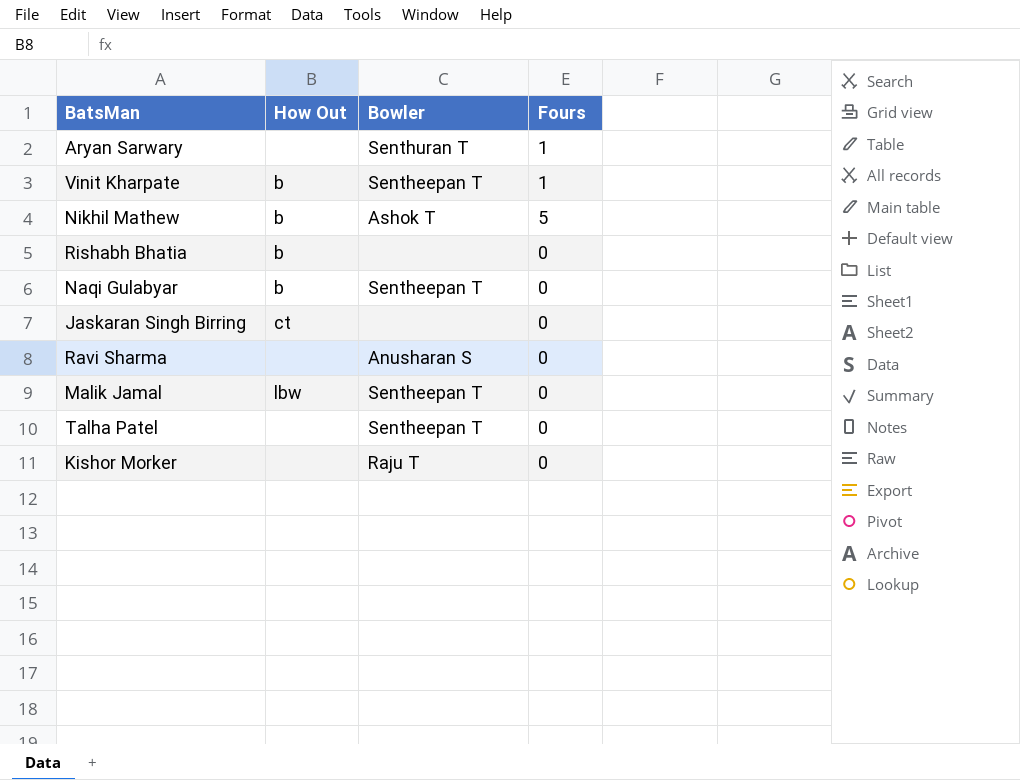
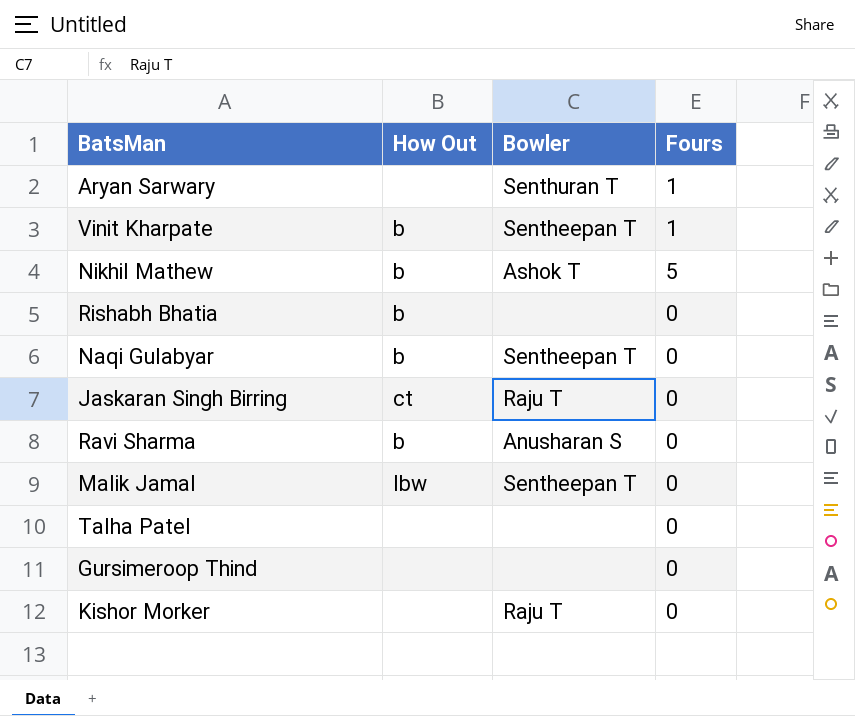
Jaskaran Singh Birring | Bowler: none -> Raju T
Ravi Sharma | How Out: none -> b
Talha Patel | Bowler: Sentheepan T -> none
row Gursimeroop Thind: none -> none | none | 0

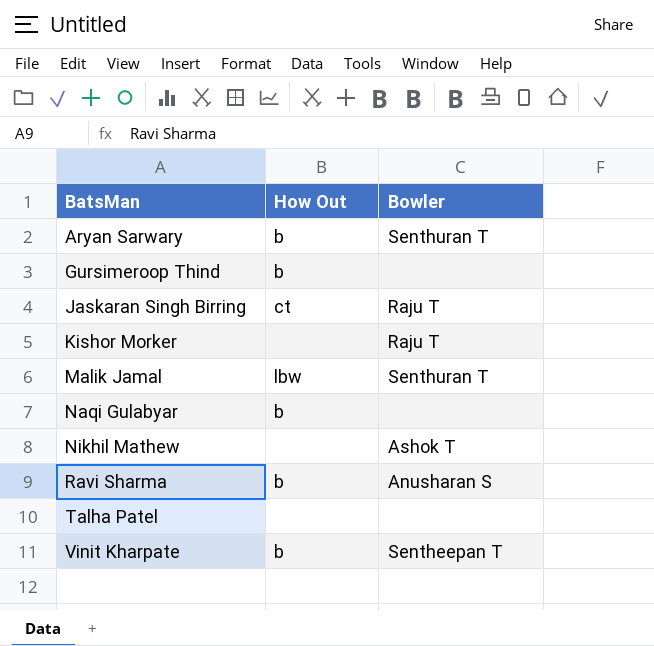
row order: none -> BatsMan ascending
column Fours | position: 4 -> none
row Rishabh Bhatia: b | none | 0 -> none
Aryan Sarwary | How Out: none -> b
Gursimeroop Thind | How Out: none -> b
Malik Jamal | Bowler: Sentheepan T -> Senthuran T
Naqi Gulabyar | Bowler: Sentheepan T -> none
Nikhil Mathew | How Out: b -> none

